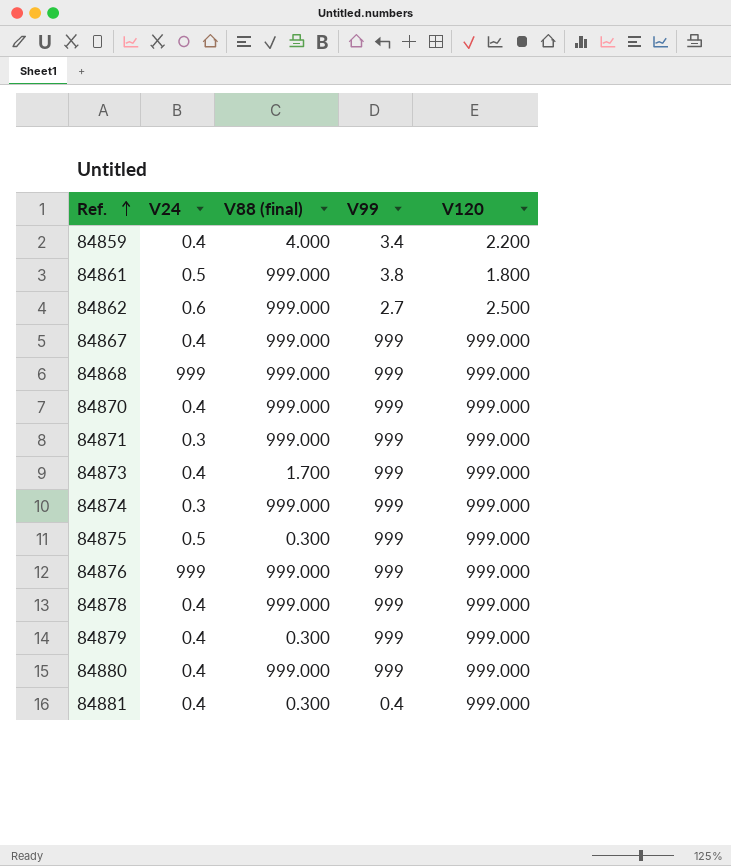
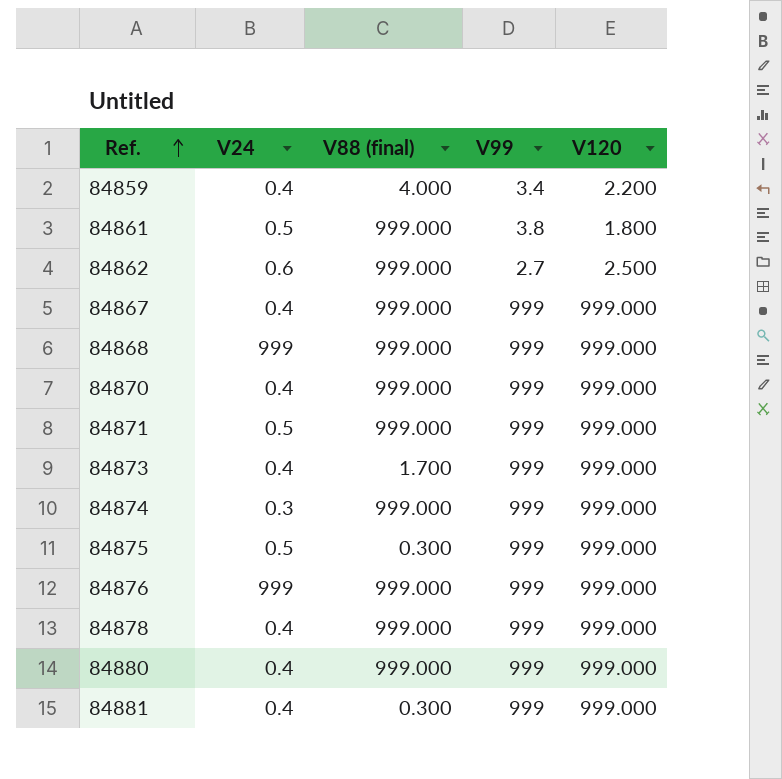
row 84879: 0.4 | 0.300 | 999 | 999.000 -> none
84871 | V24: 0.3 -> 0.5
84881 | V99: 0.4 -> 999

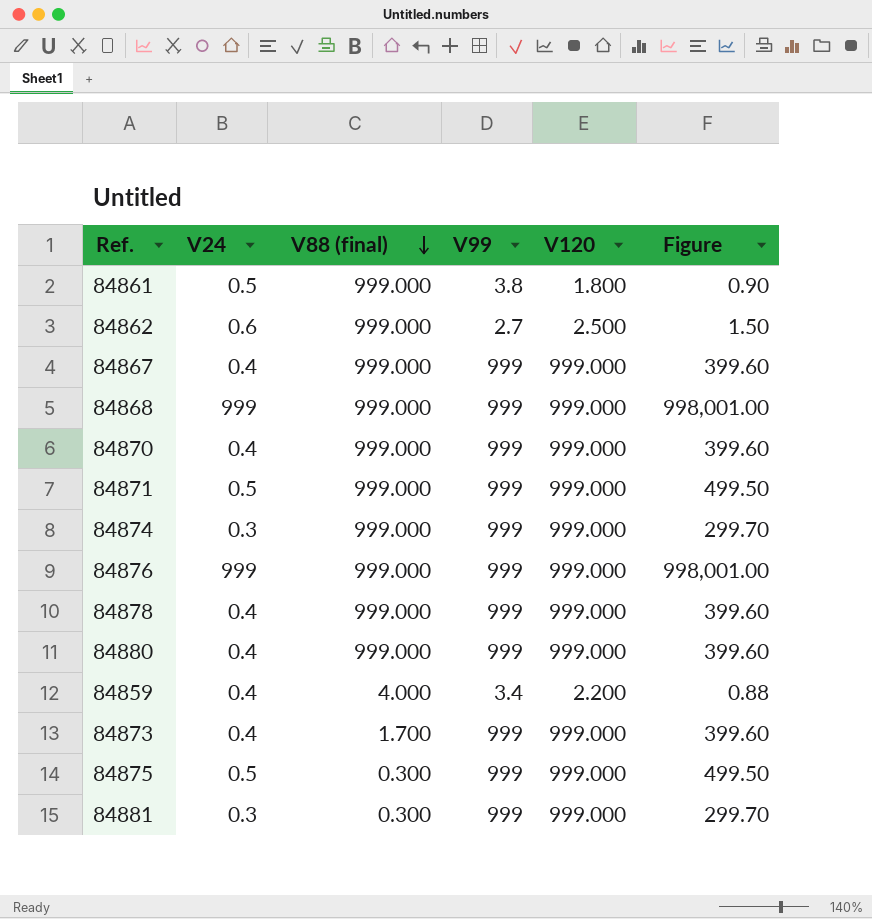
row order: Ref. ascending -> V88 (final) descending
column Figure | formula: none -> [V24] * [V120]
84881 | V24: 0.4 -> 0.3

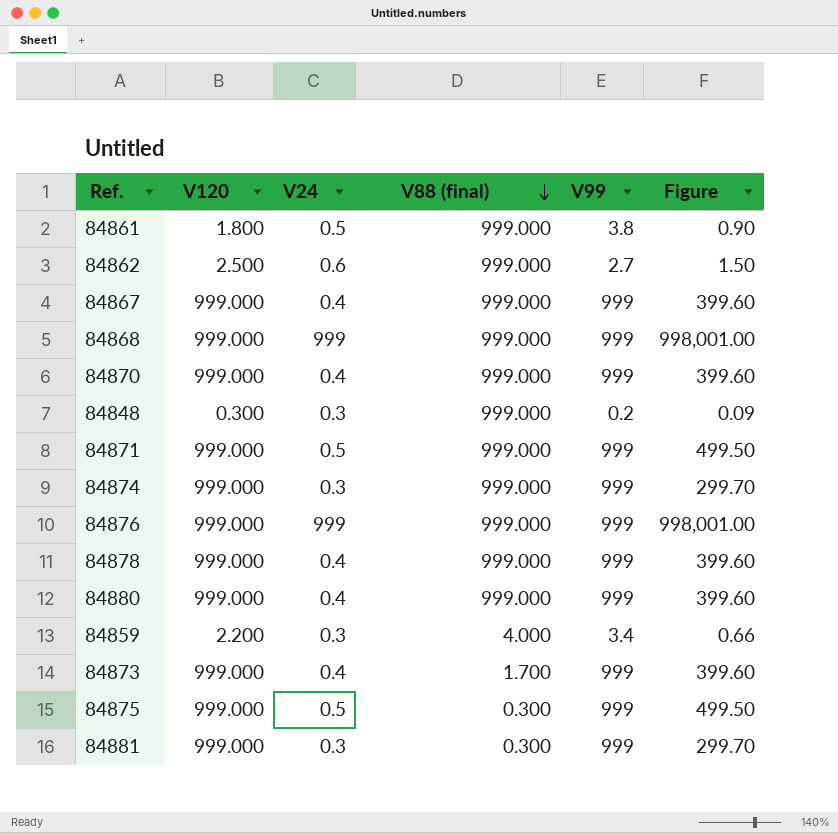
column V120 | position: 5 -> 2
row 84848: none -> 0.300 | 0.3 | 999.000 | 0.2 | 0.09
84859 | V24: 0.4 -> 0.3
84859 | Figure: 0.88 -> 0.66

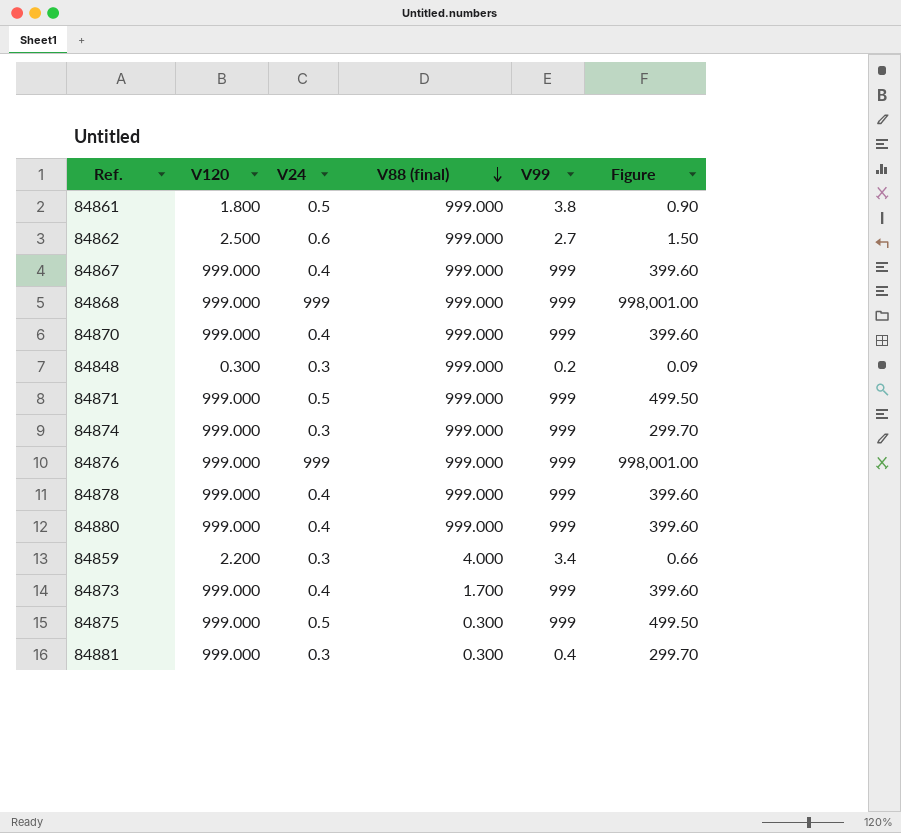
84881 | V99: 999 -> 0.4

